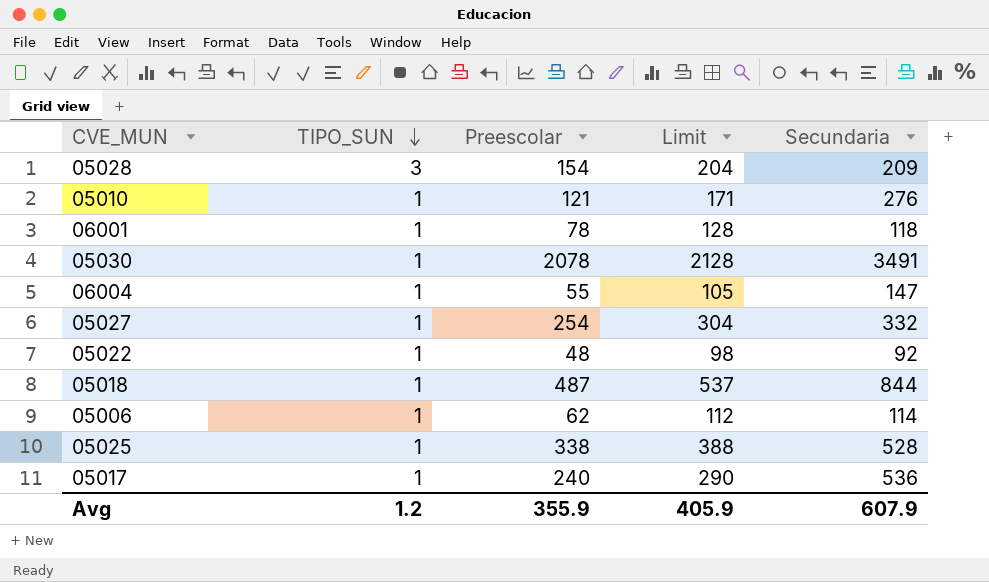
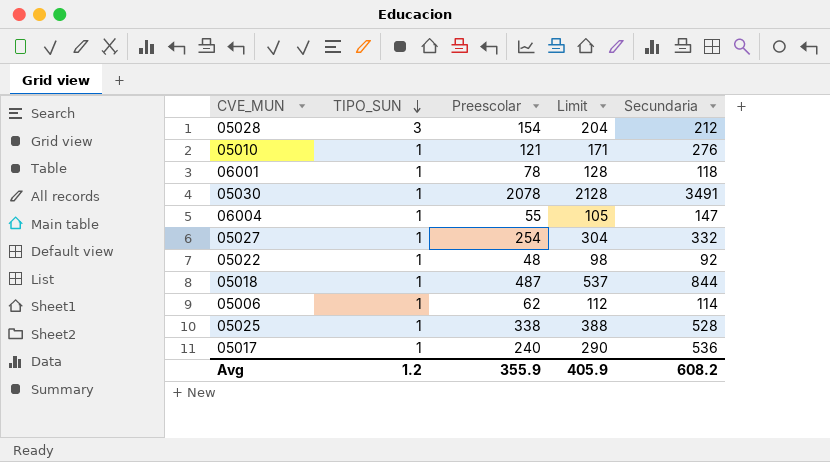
05028 | Secundaria: 209 -> 212
Avg | Secundaria: 607.9 -> 608.2

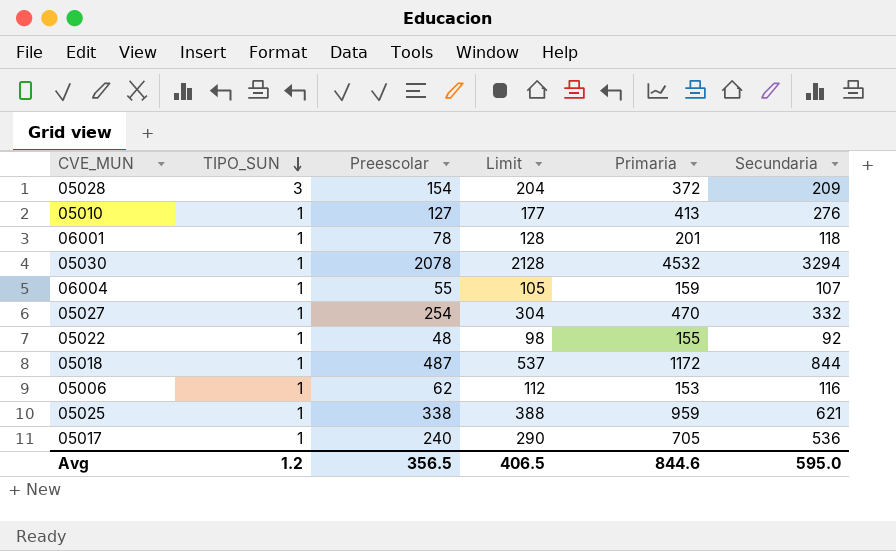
column Primaria | position: none -> 5
05028 | Secundaria: 212 -> 209
05010 | Preescolar: 121 -> 127
05010 | Limit: 171 -> 177
05030 | Secundaria: 3491 -> 3294
06004 | Secundaria: 147 -> 107
05006 | Secundaria: 114 -> 116
05025 | Secundaria: 528 -> 621
Avg | Preescolar: 355.9 -> 356.5
Avg | Limit: 405.9 -> 406.5
Avg | Secundaria: 608.2 -> 595.0

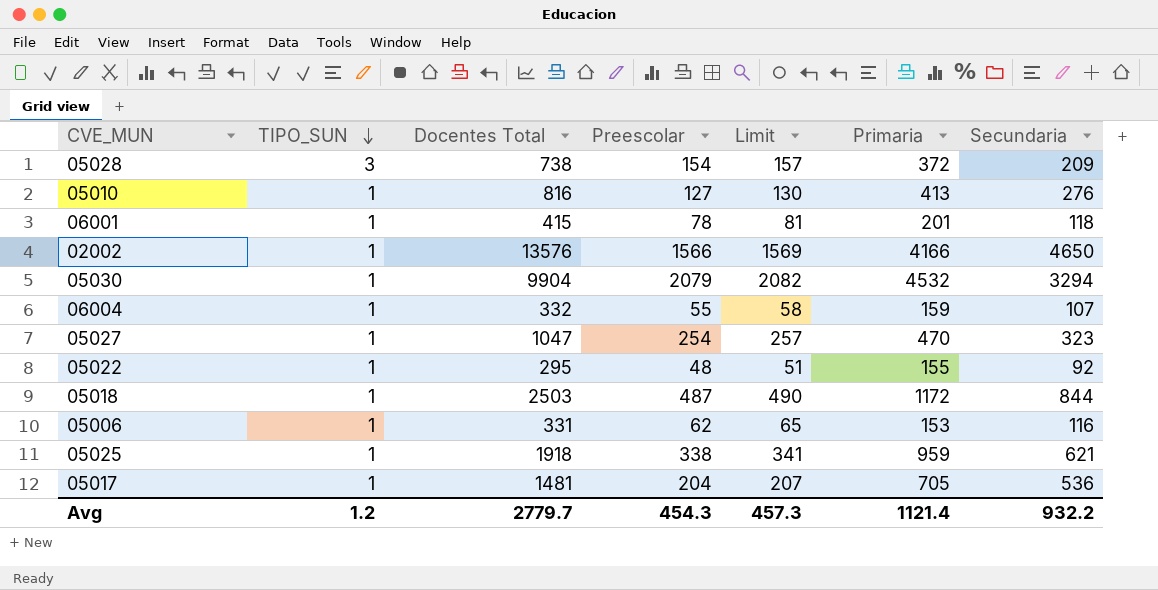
column Docentes Total | position: none -> 3
column Limit | formula: [Preescolar] + 50 -> [Preescolar] + 3
row 02002: none -> 1 | 13576 | 1566 | 1569 | 4166 | 4650
05030 | Preescolar: 2078 -> 2079
05027 | Secundaria: 332 -> 323
05017 | Preescolar: 240 -> 204
Avg | Preescolar: 356.5 -> 454.3
Avg | Limit: 406.5 -> 457.3
Avg | Primaria: 844.6 -> 1121.4
Avg | Secundaria: 595.0 -> 932.2

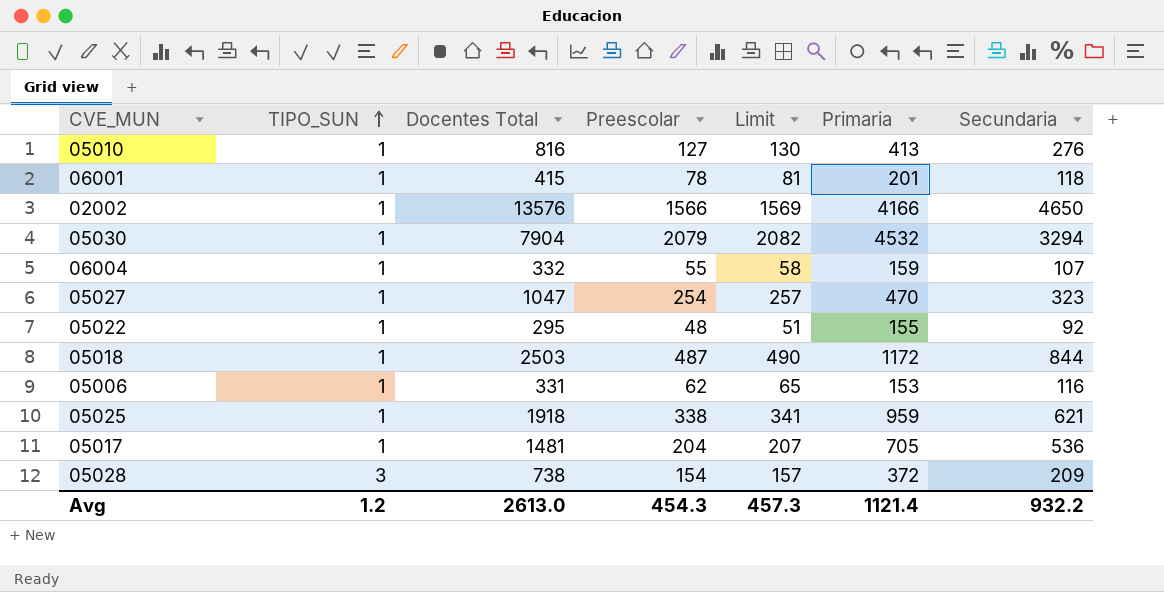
row order: TIPO_SUN descending -> TIPO_SUN ascending
05030 | Docentes Total: 9904 -> 7904
Avg | Docentes Total: 2779.7 -> 2613.0

